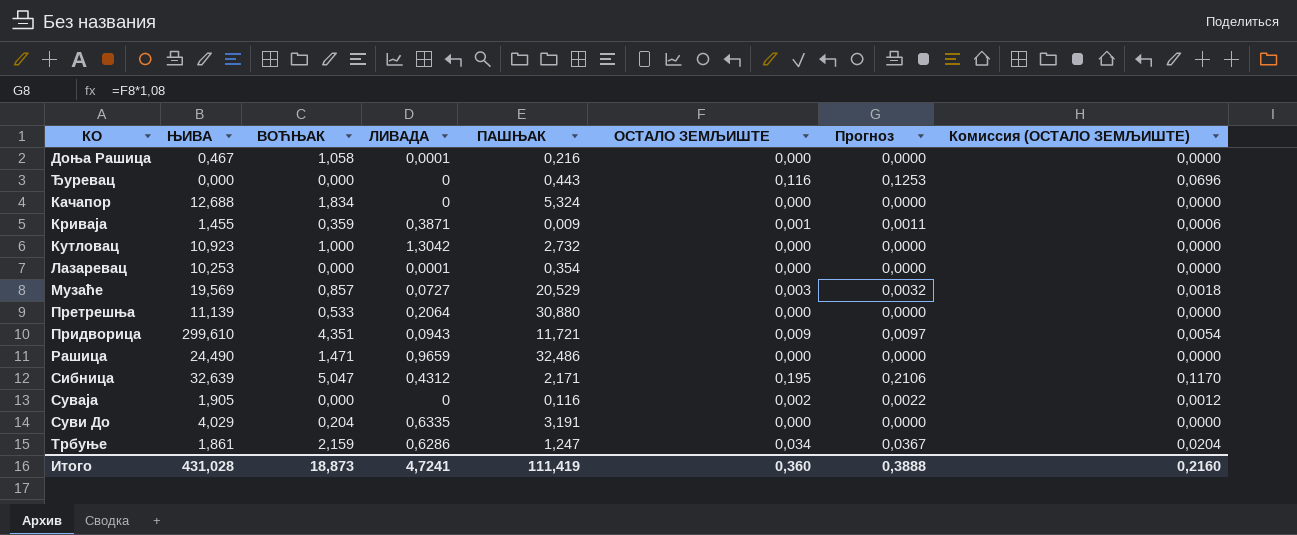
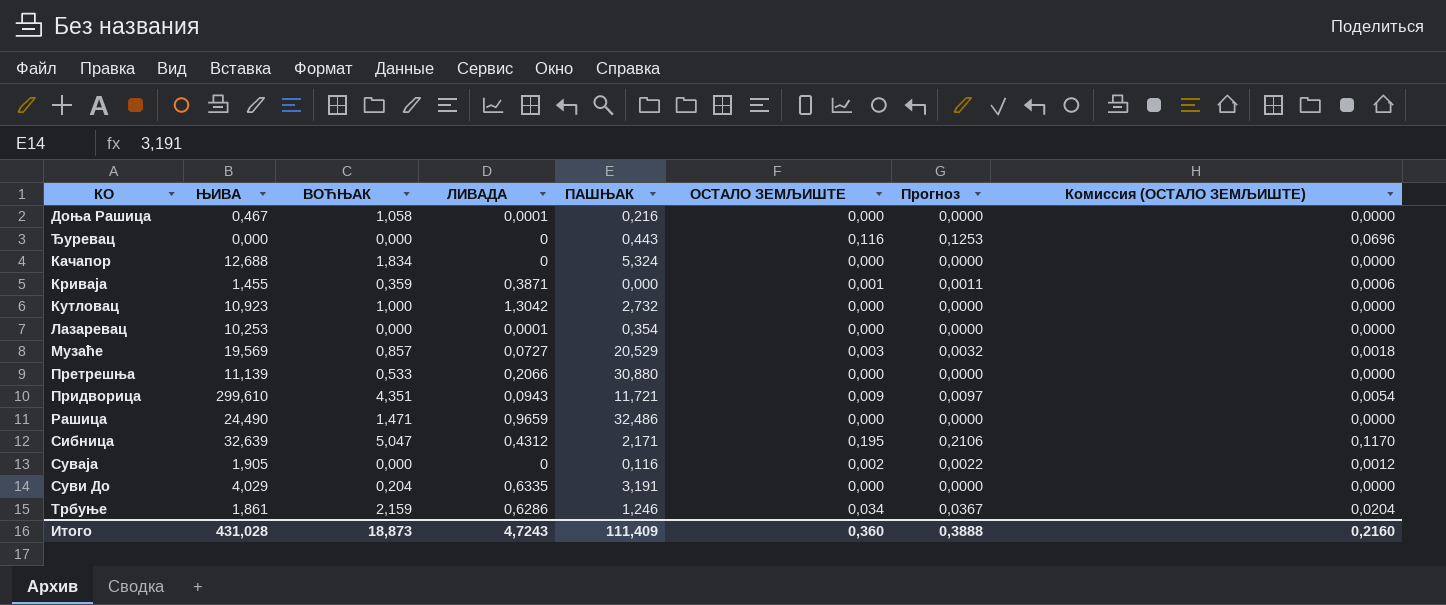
Криваја | ПАШЊАК: 0,009 -> 0,000
Претрешња | ЛИВАДА: 0,2064 -> 0,2066
Трбуње | ПАШЊАК: 1,247 -> 1,246
Итого | ЛИВАДА: 4,7241 -> 4,7243
Итого | ПАШЊАК: 111,419 -> 111,409

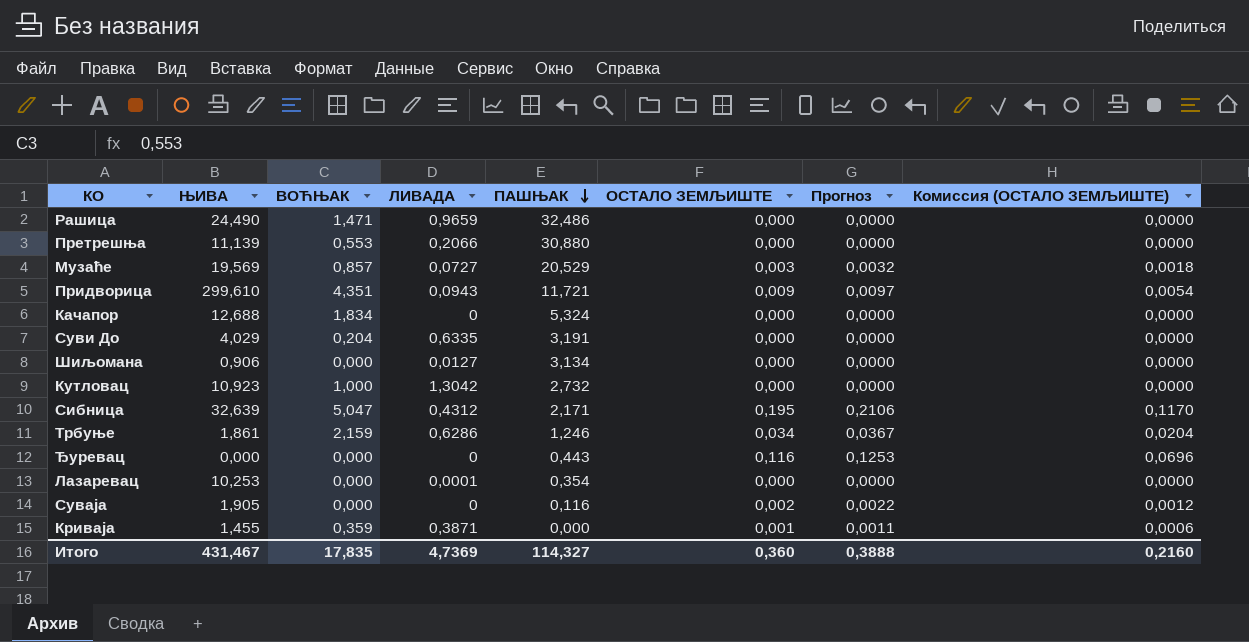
row order: none -> ПАШЊАК descending
row Доња Рашица: 0,467 | 1,058 | 0,0001 | 0,216 | 0,000 | 0,0000 | 0,0000 -> none
Претрешња | ВОЋЊАК: 0,533 -> 0,553
row Шиљомана: none -> 0,906 | 0,000 | 0,0127 | 3,134 | 0,000 | 0,0000 | 0,0000
Итого | ЊИВА: 431,028 -> 431,467
Итого | ВОЋЊАК: 18,873 -> 17,835
Итого | ЛИВАДА: 4,7243 -> 4,7369
Итого | ПАШЊАК: 111,409 -> 114,327

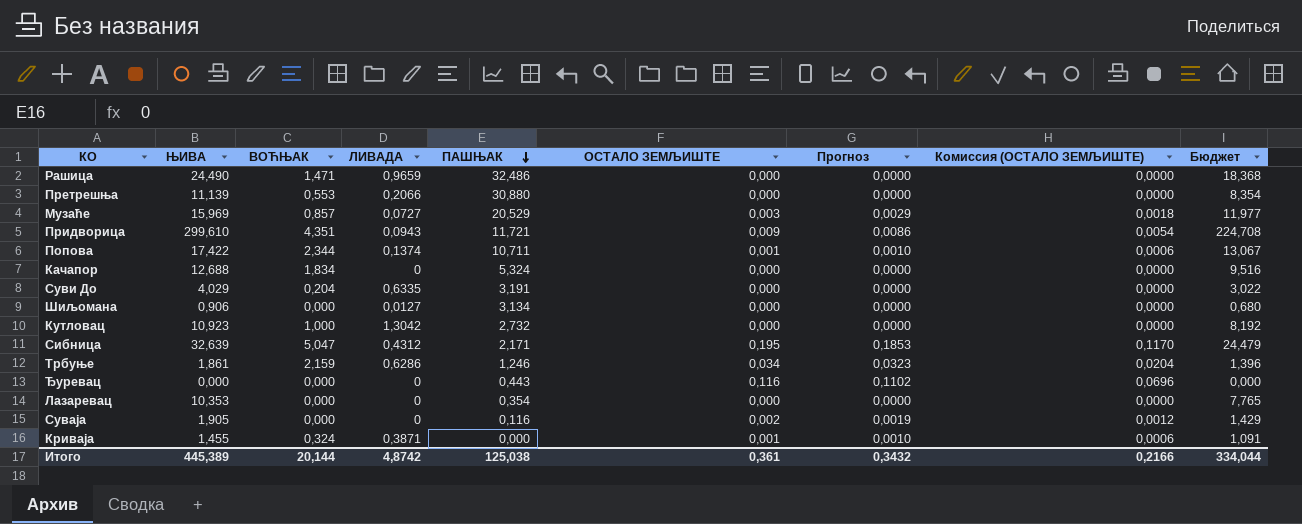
column Прогноз | formula: [ОСТАЛО ЗЕМЉИШТЕ] * 1,08 -> [ОСТАЛО ЗЕМЉИШТЕ] * 0,95
column Бюджет | formula: none -> [ЊИВА] * 0,75
Музаће | ЊИВА: 19,569 -> 15,969
row Попова: none -> 17,422 | 2,344 | 0,1374 | 10,711 | 0,001 | 0,0010 | 0,0006 | 13,067
Лазаревац | ЊИВА: 10,253 -> 10,353
Лазаревац | ЛИВАДА: 0,0001 -> 0
Криваја | ВОЋЊАК: 0,359 -> 0,324
Итого | ЊИВА: 431,467 -> 445,389
Итого | ВОЋЊАК: 17,835 -> 20,144
Итого | ЛИВАДА: 4,7369 -> 4,8742
Итого | ПАШЊАК: 114,327 -> 125,038
Итого | ОСТАЛО ЗЕМЉИШТЕ: 0,360 -> 0,361
Итого | Прогноз: 0,3888 -> 0,3432
Итого | Комиссия (ОСТАЛО ЗЕМЉИШТЕ): 0,2160 -> 0,2166

